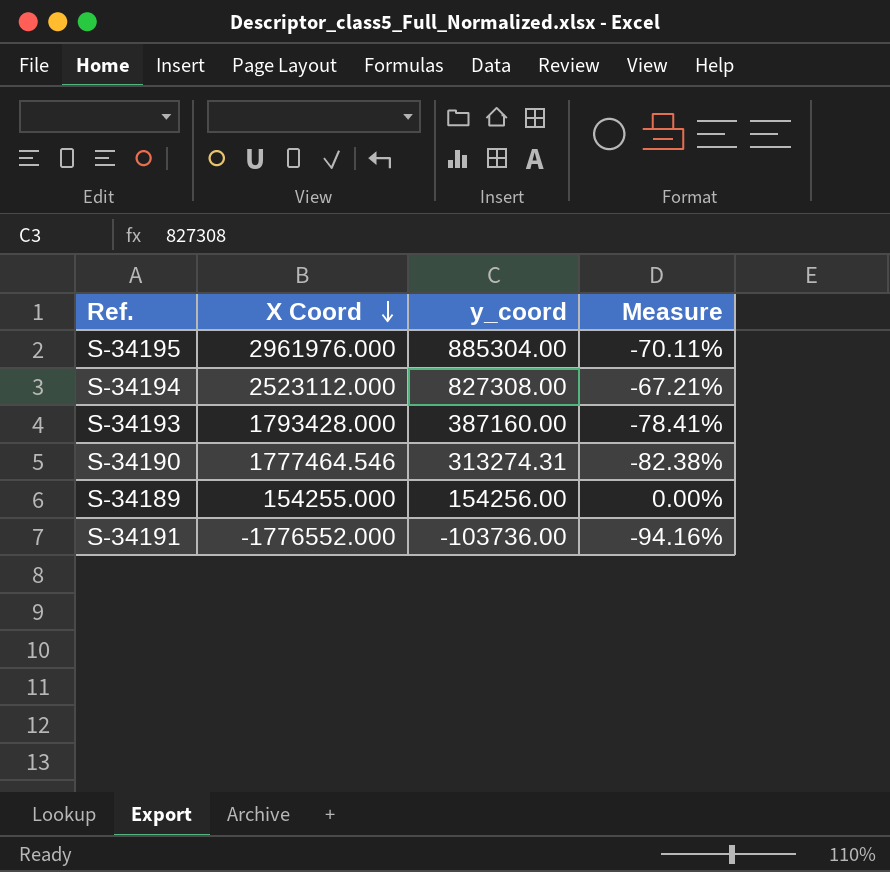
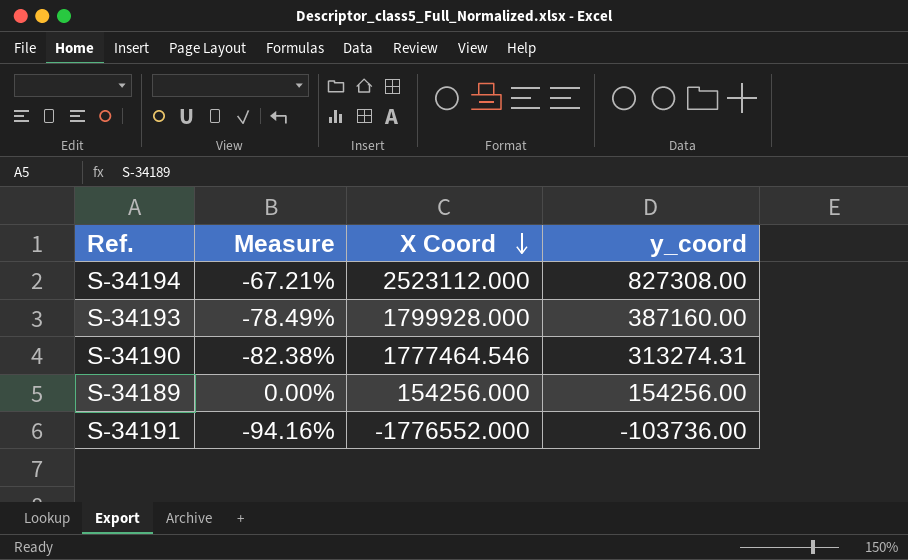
column Measure | position: 4 -> 2
row S-34195: 2961976.000 | 885304.00 | -70.11% -> none
S-34193 | Measure: -78.41% -> -78.49%
S-34193 | X Coord: 1793428.000 -> 1799928.000
S-34189 | X Coord: 154255.000 -> 154256.000

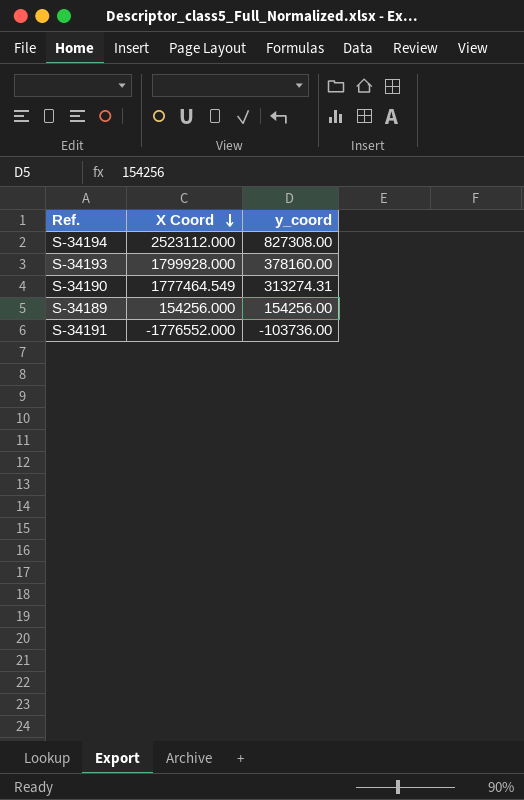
column Measure | formula: ([y_coord] - [X Coord]) / [X Coord] -> none
S-34193 | y_coord: 387160.00 -> 378160.00
S-34190 | X Coord: 1777464.546 -> 1777464.549

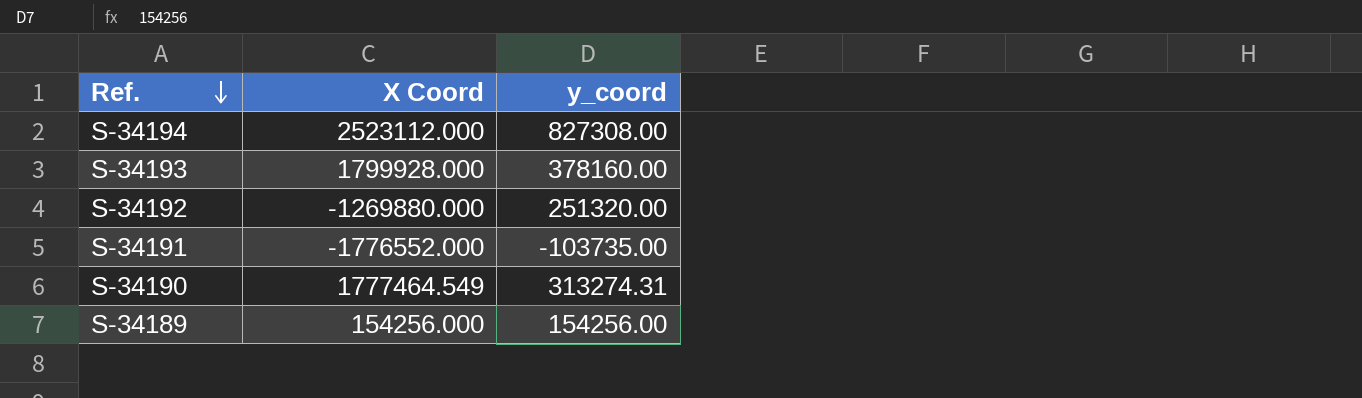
row order: X Coord descending -> Ref. descending
row S-34192: none -> -1269880.000 | 251320.00
S-34191 | y_coord: -103736.00 -> -103735.00

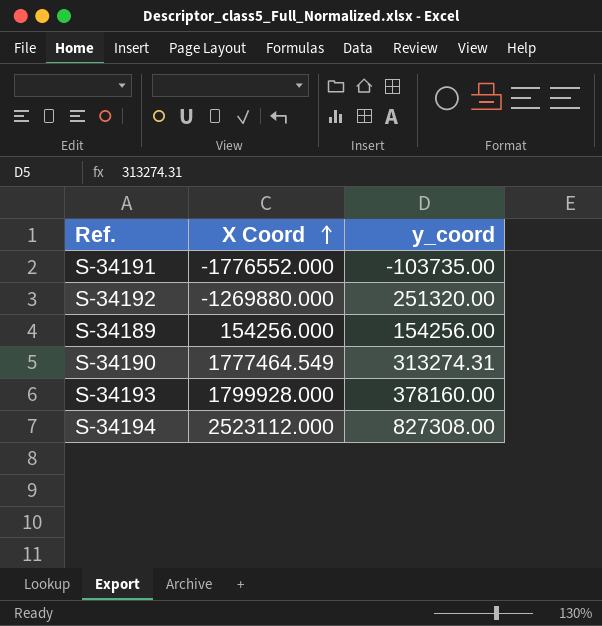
row order: Ref. descending -> X Coord ascending

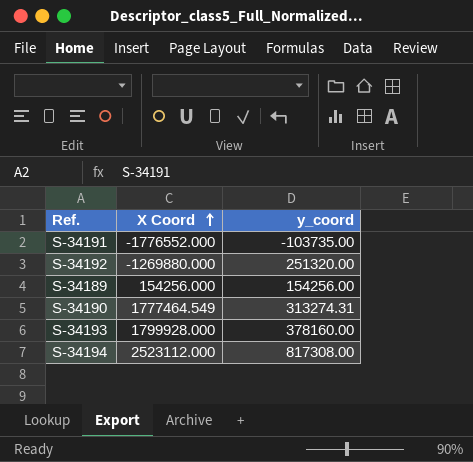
S-34194 | y_coord: 827308.00 -> 817308.00

